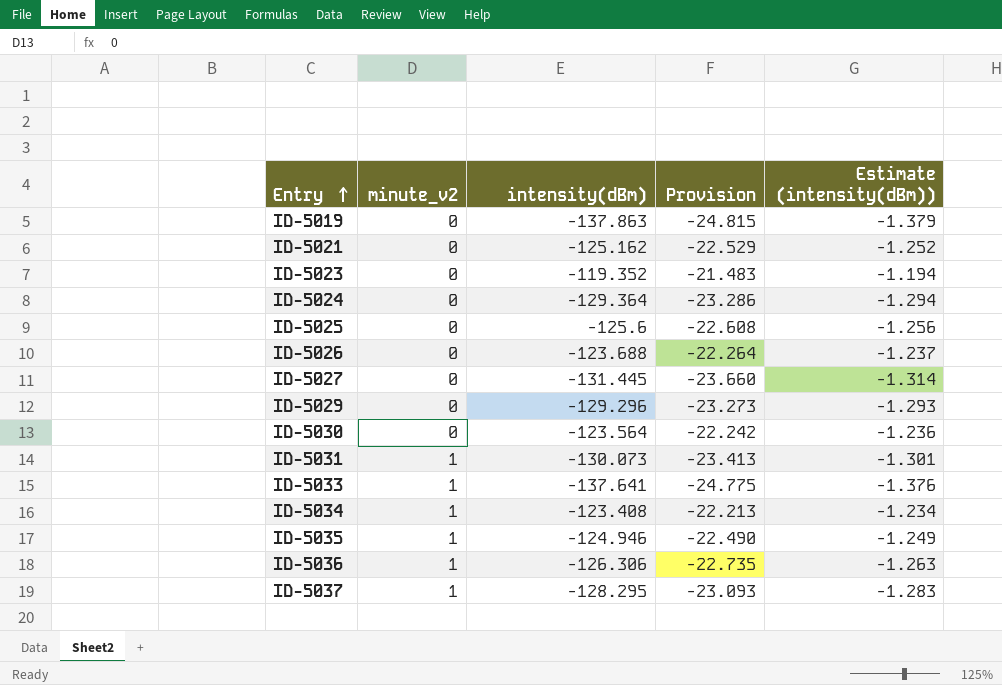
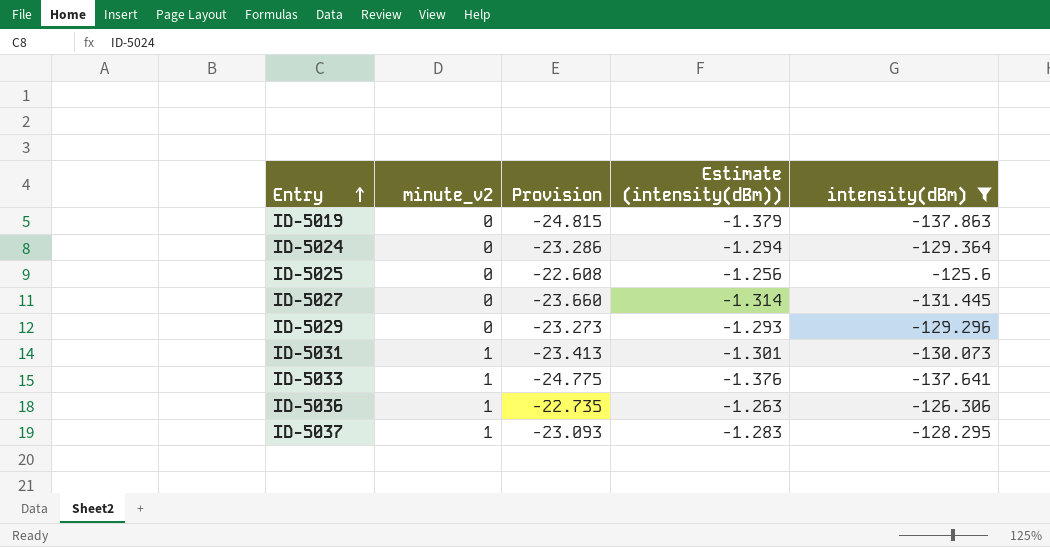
filter: none -> intensity(dBm) <= -125.6
column intensity(dBm) | position: 3 -> 5

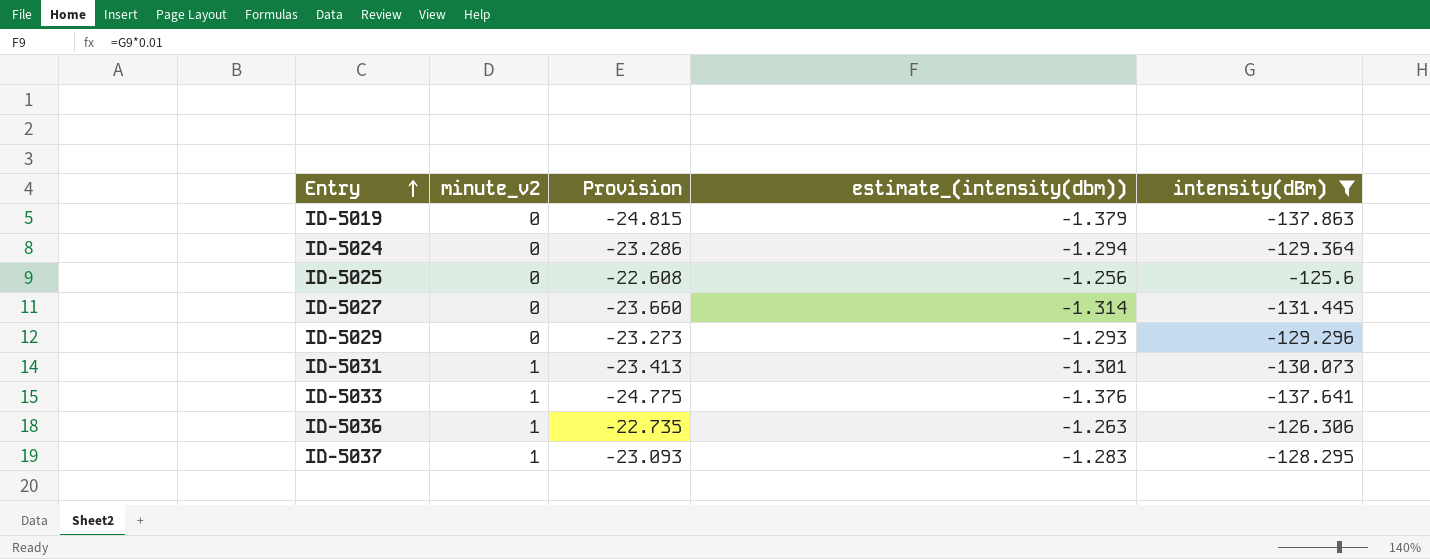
column name: Estimate (intensity(dBm)) -> estimate_(intensity(dbm))

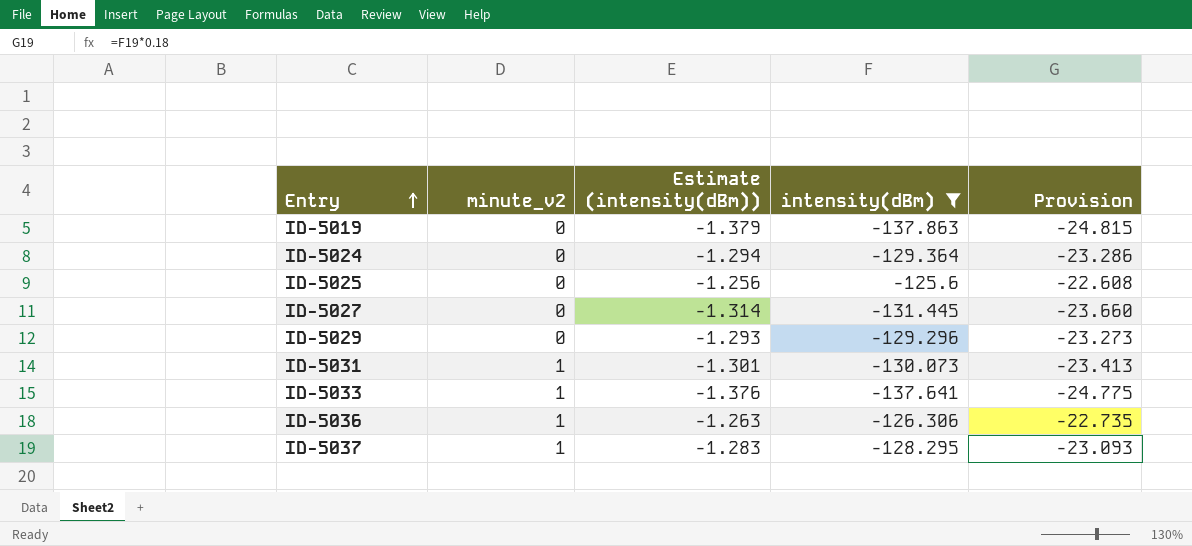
column name: estimate_(intensity(dbm)) -> Estimate (intensity(dBm))
column Provision | position: 3 -> 5

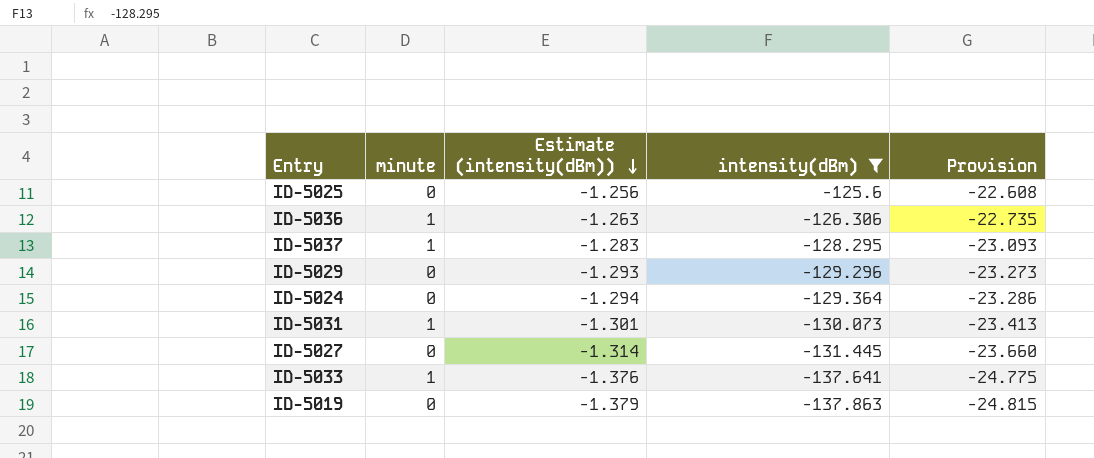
row order: Entry ascending -> Estimate (intensity(dBm)) descending
column name: minute_v2 -> minute

